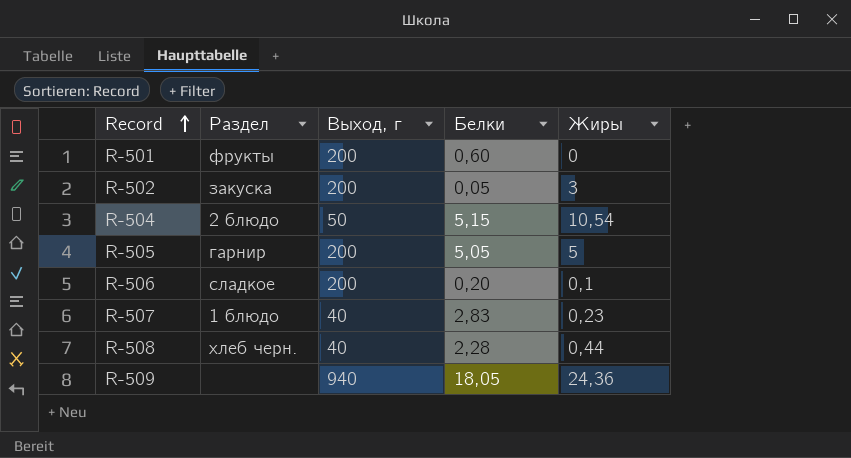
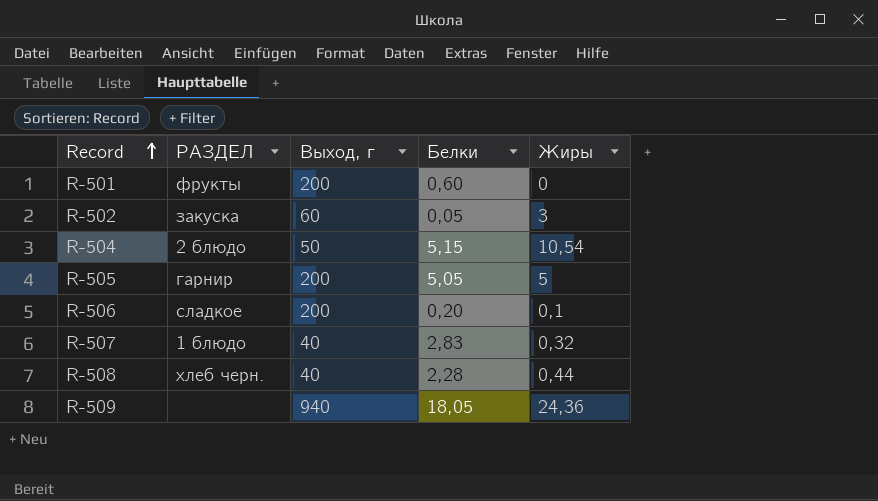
column name: Раздел -> РАЗДЕЛ
R-502 | Выход, г: 200 -> 60
R-507 | Жиры: 0,23 -> 0,32

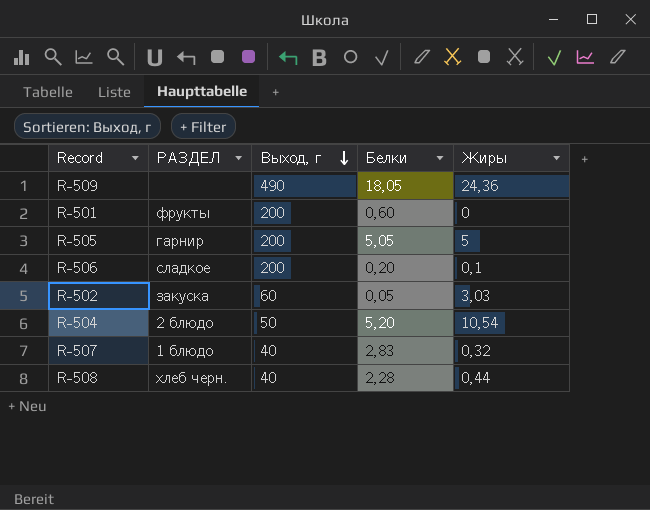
row order: Record ascending -> Выход, г descending
R-509 | Выход, г: 940 -> 490
R-502 | Жиры: 3 -> 3,03
R-504 | Белки: 5,15 -> 5,20

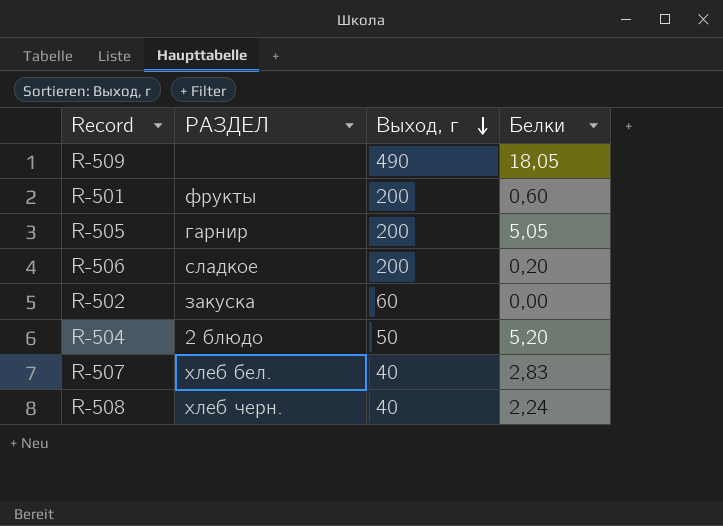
column Жиры | position: 5 -> none
R-502 | Белки: 0,05 -> 0,00
R-507 | РАЗДЕЛ: 1 блюдо -> хлеб бел.
R-508 | Белки: 2,28 -> 2,24

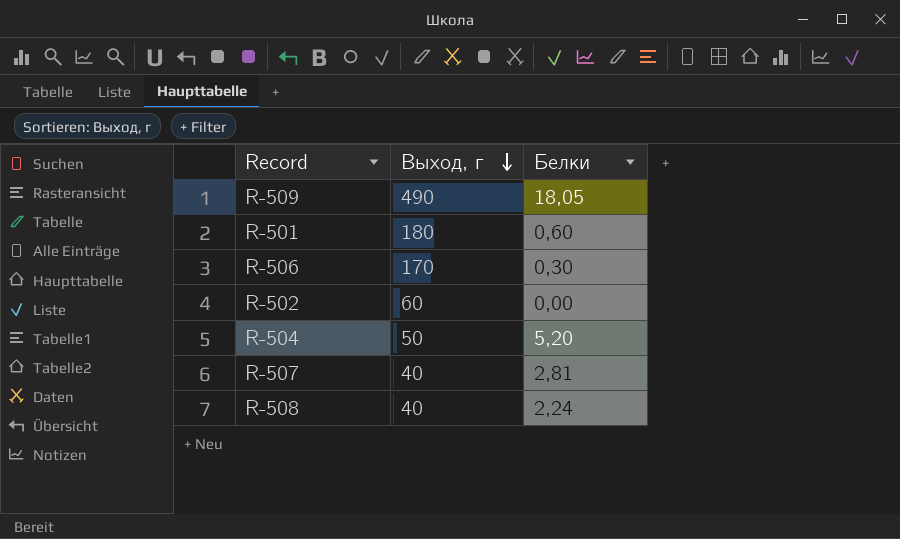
column РАЗДЕЛ | position: 2 -> none
row R-505: гарнир | 200 | 5,05 -> none
R-501 | Выход, г: 200 -> 180
R-506 | Выход, г: 200 -> 170
R-506 | Белки: 0,20 -> 0,30
R-507 | Белки: 2,83 -> 2,81

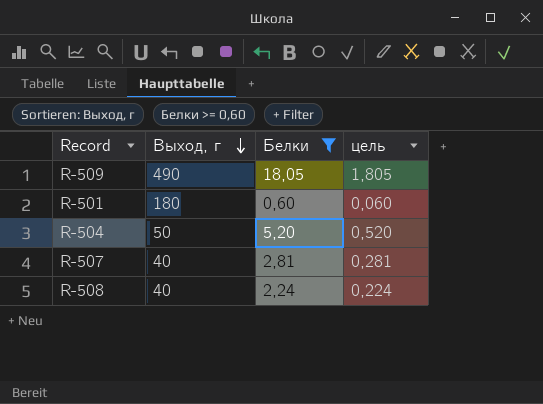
filter: none -> Белки >= 0,60
column цель | formula: none -> [Белки] * 0,1

